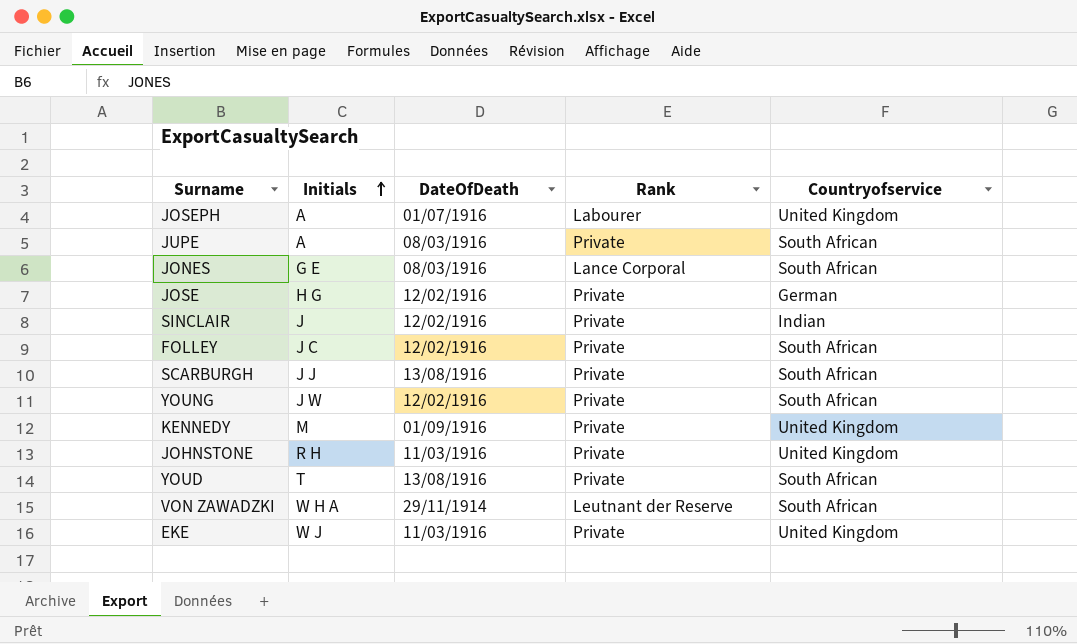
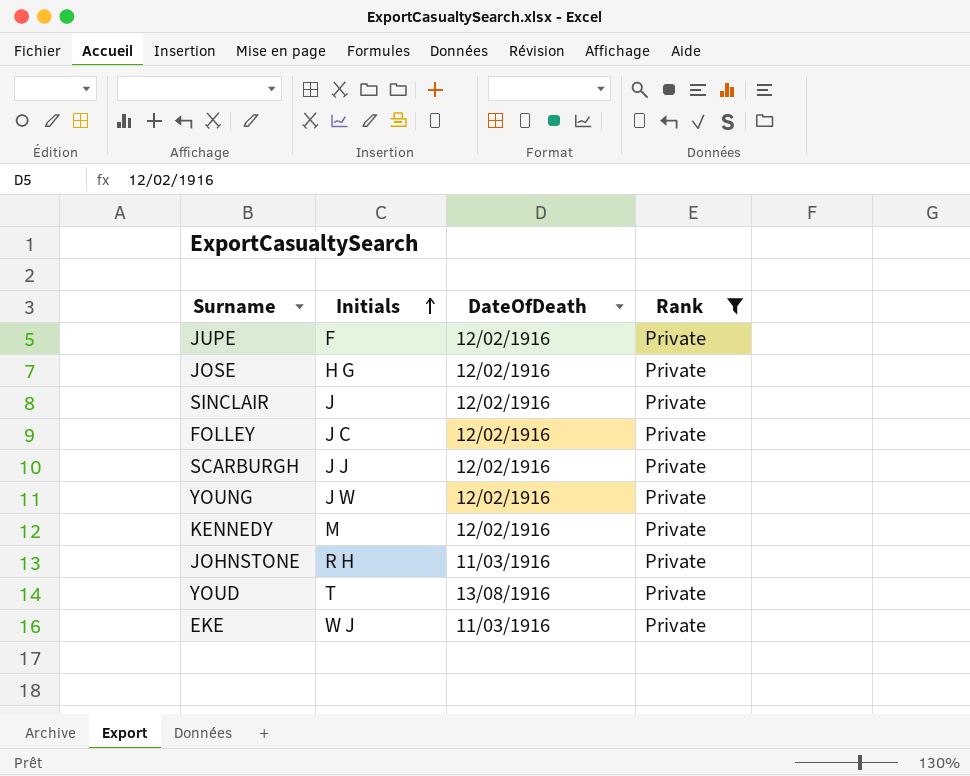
filter: none -> Rank = Private
column Countryofservice | position: 5 -> none
JUPE | Initials: A -> F
JUPE | DateOfDeath: 08/03/1916 -> 12/02/1916
SCARBURGH | DateOfDeath: 13/08/1916 -> 12/02/1916
KENNEDY | DateOfDeath: 01/09/1916 -> 12/02/1916

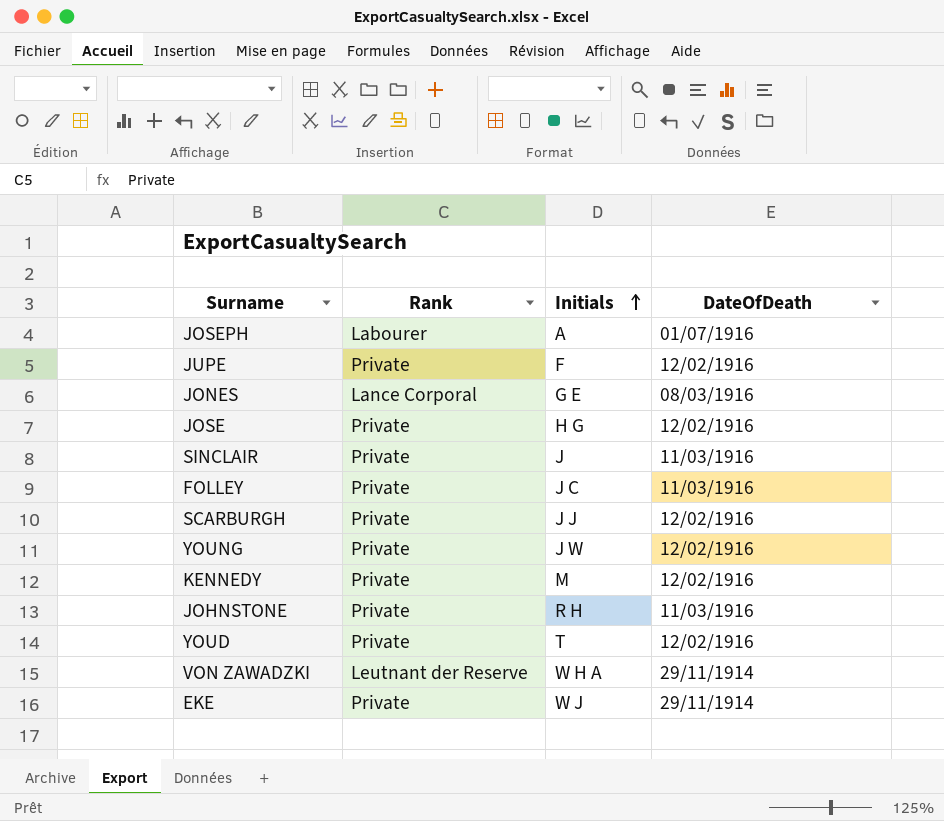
filter: Rank = Private -> none
column Rank | position: 4 -> 2
SINCLAIR | DateOfDeath: 12/02/1916 -> 11/03/1916
FOLLEY | DateOfDeath: 12/02/1916 -> 11/03/1916
YOUD | DateOfDeath: 13/08/1916 -> 12/02/1916
EKE | DateOfDeath: 11/03/1916 -> 29/11/1914

